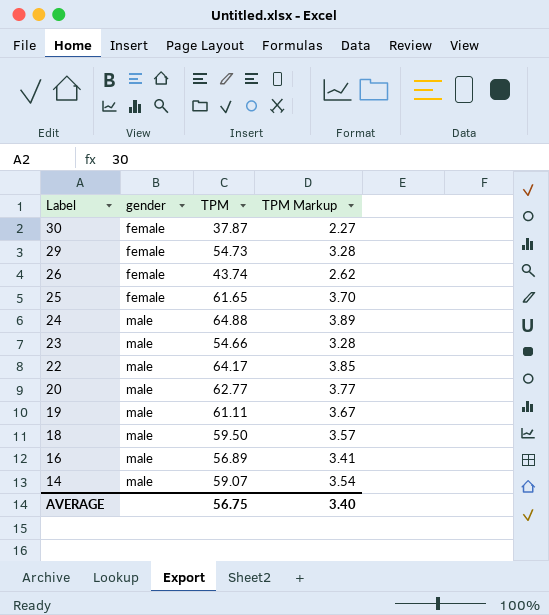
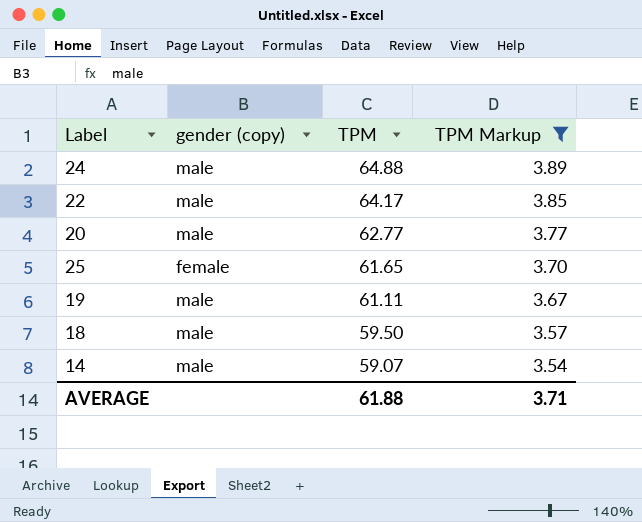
filter: none -> TPM Markup >= 3.54
row order: Label descending -> TPM descending
column name: gender -> gender (copy)
AVERAGE | TPM: 56.75 -> 61.88
AVERAGE | TPM Markup: 3.40 -> 3.71

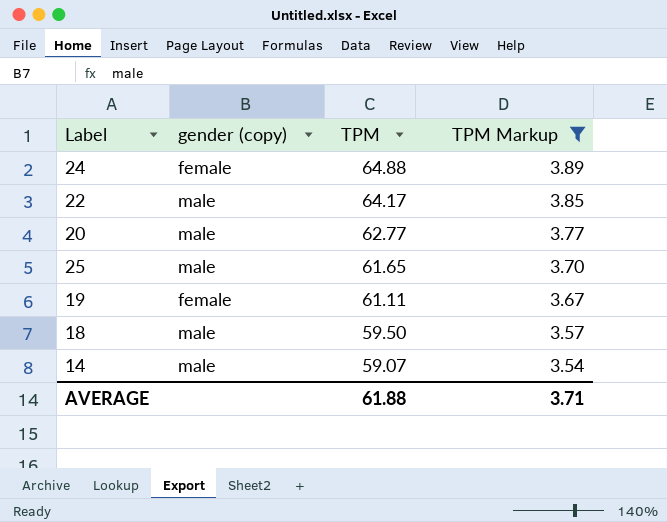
24 | gender (copy): male -> female
25 | gender (copy): female -> male
19 | gender (copy): male -> female

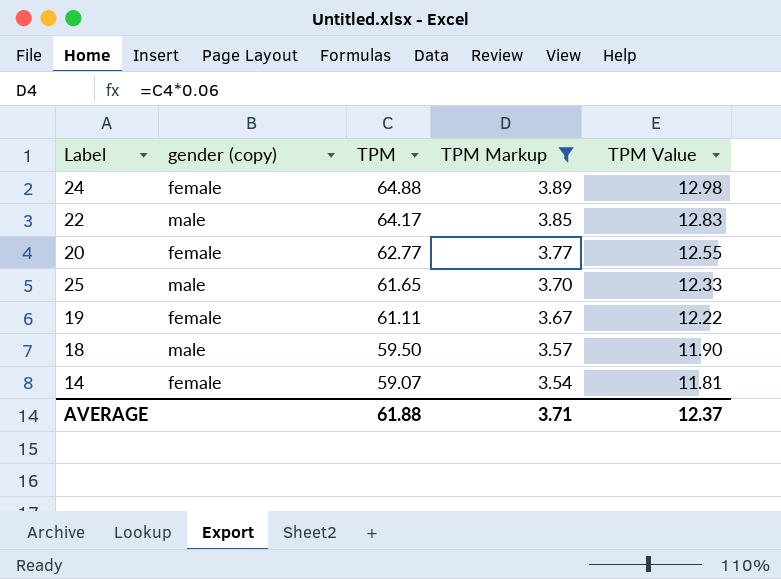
column TPM Value | formula: none -> [TPM] * 0.2
20 | gender (copy): male -> female
14 | gender (copy): male -> female

